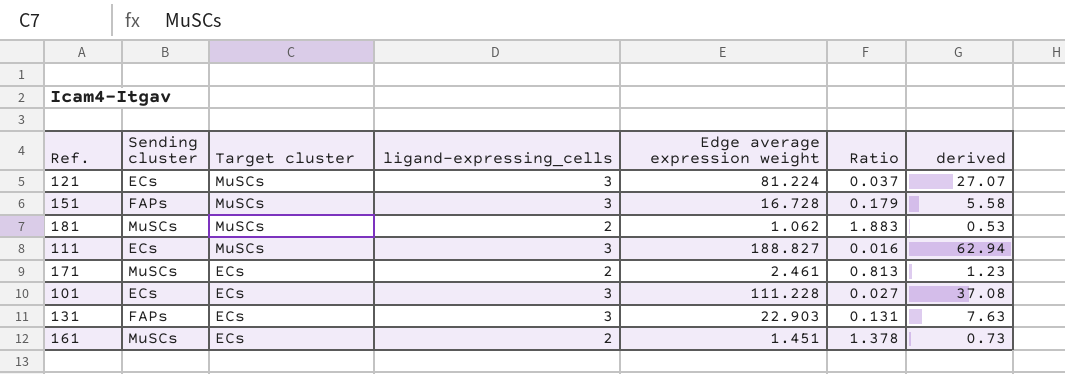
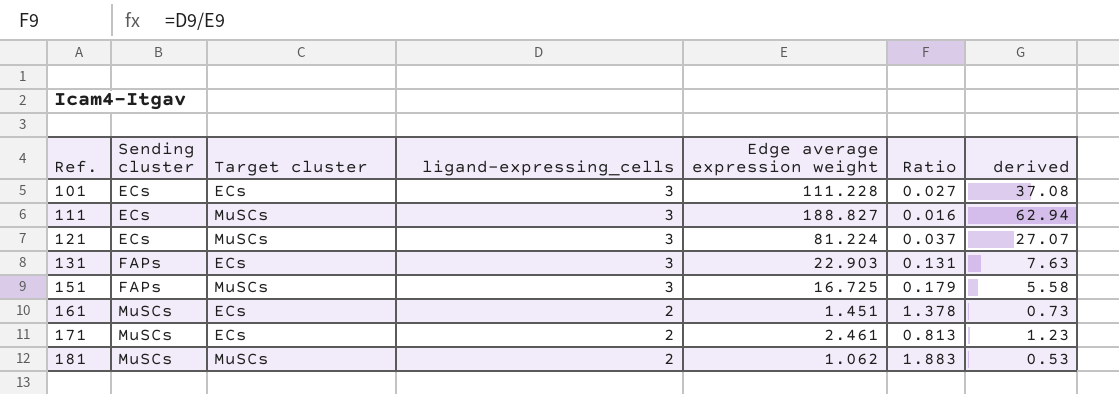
row order: Target cluster descending -> Ref. ascending
151 | Edge average expression weight: 16.728 -> 16.725

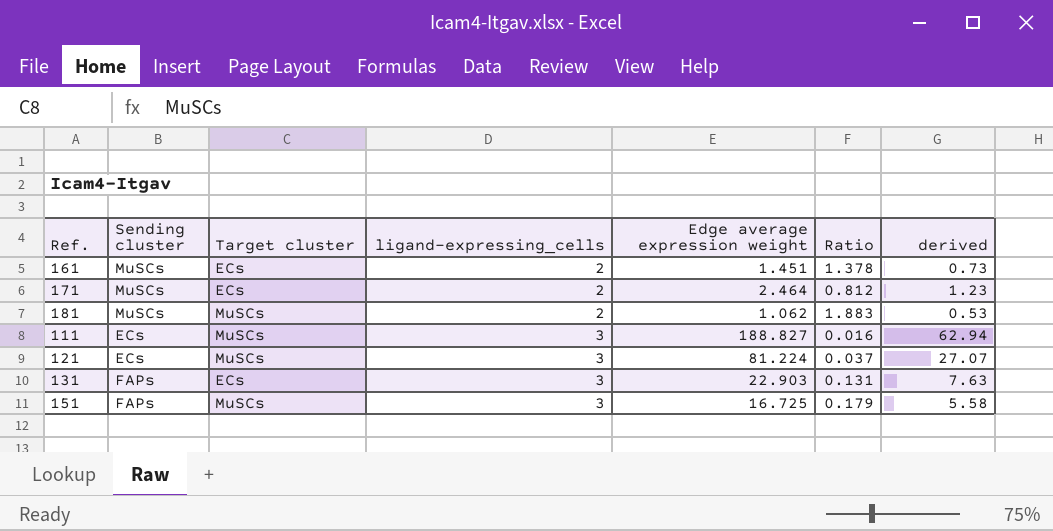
row order: Ref. ascending -> ligand-expressing_cells ascending
row 101: ECs | ECs | 3 | 111.228 | 0.027 | 37.08 -> none
171 | Edge average expression weight: 2.461 -> 2.464
171 | Ratio: 0.813 -> 0.812

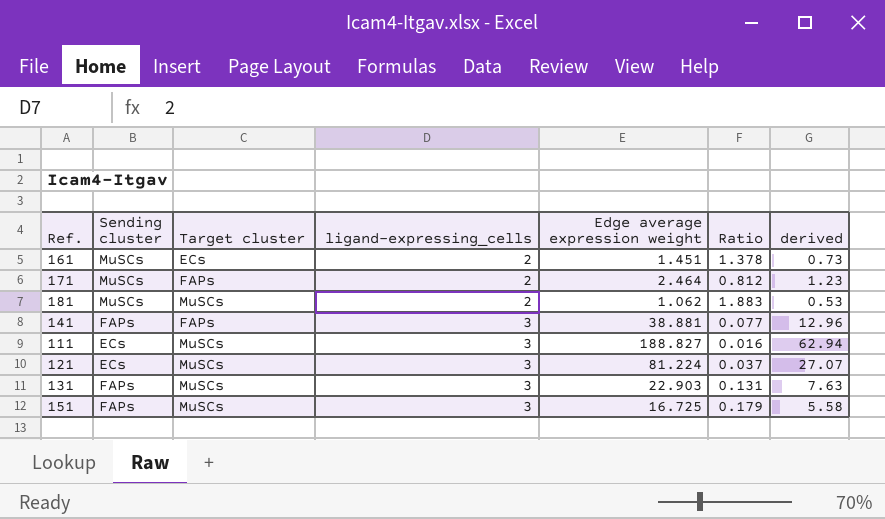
171 | Target cluster: ECs -> FAPs
row 141: none -> FAPs | FAPs | 3 | 38.881 | 0.077 | 12.96
131 | Target cluster: ECs -> MuSCs

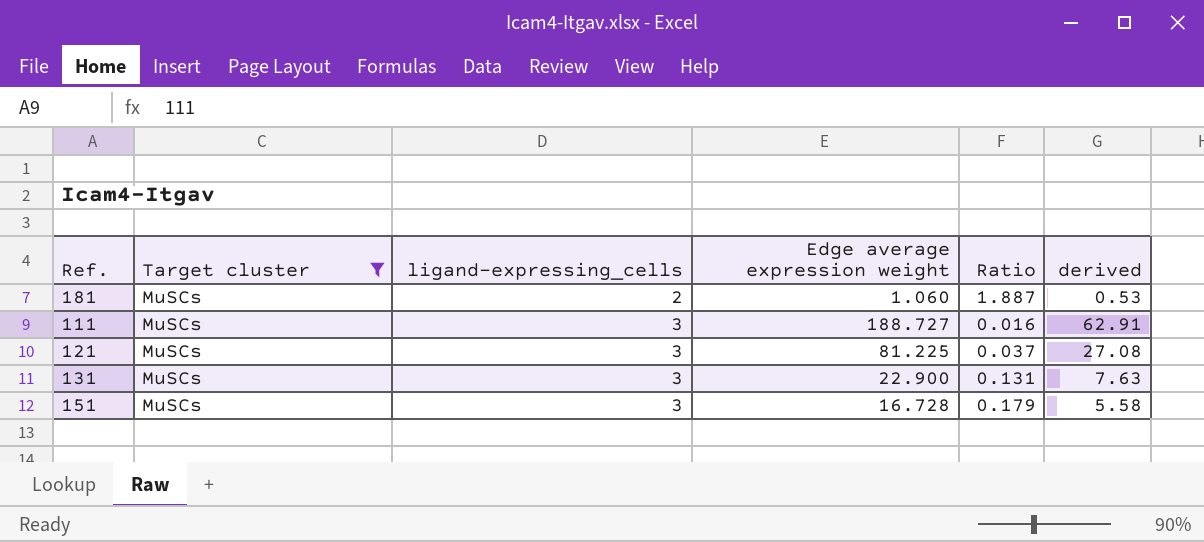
filter: none -> Target cluster = MuSCs
column Sending cluster | position: 2 -> none
181 | Edge average expression weight: 1.062 -> 1.060
181 | Ratio: 1.883 -> 1.887
111 | Edge average expression weight: 188.827 -> 188.727
111 | derived: 62.94 -> 62.91
121 | Edge average expression weight: 81.224 -> 81.225
121 | derived: 27.07 -> 27.08
131 | Edge average expression weight: 22.903 -> 22.900
151 | Edge average expression weight: 16.725 -> 16.728

